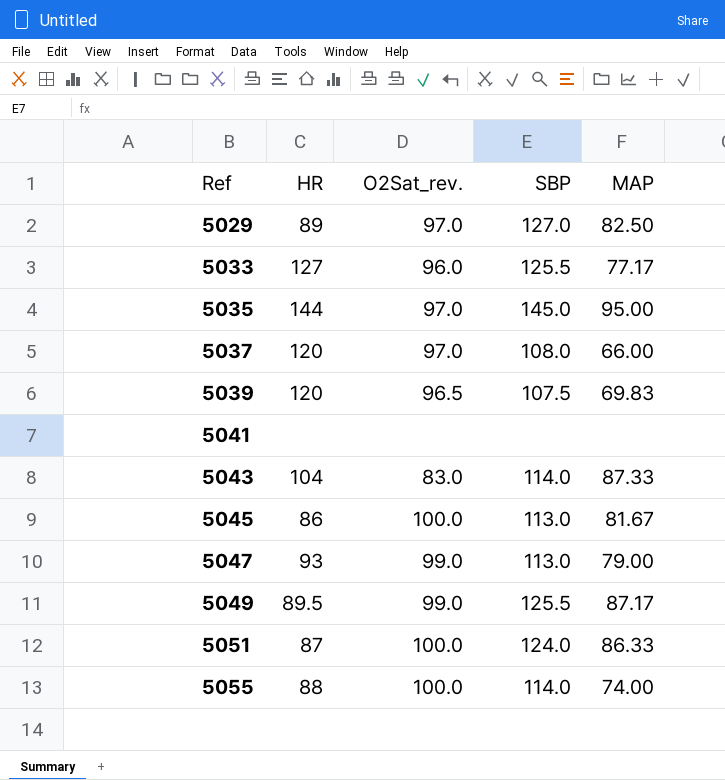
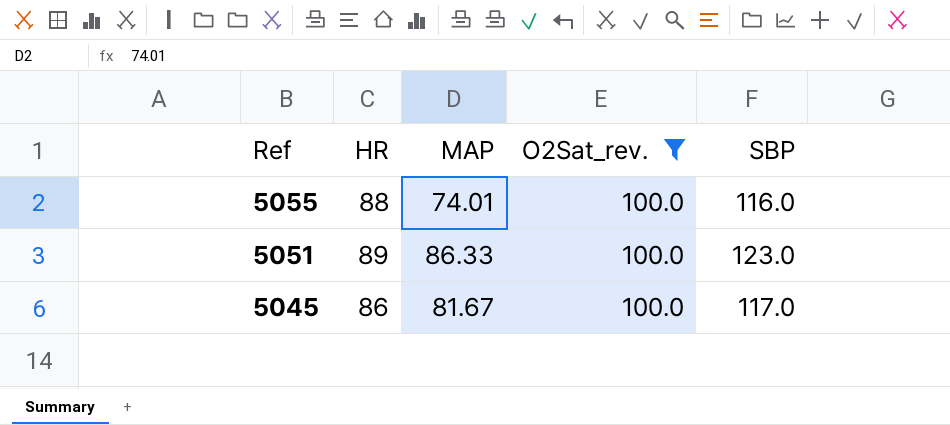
filter: none -> O2Sat_rev. = 100.0
row order: Ref ascending -> Ref descending
column MAP | position: 5 -> 3
5055 | MAP: 74.00 -> 74.01
5055 | SBP: 114.0 -> 116.0
5051 | HR: 87 -> 89
5051 | SBP: 124.0 -> 123.0
5045 | SBP: 113.0 -> 117.0

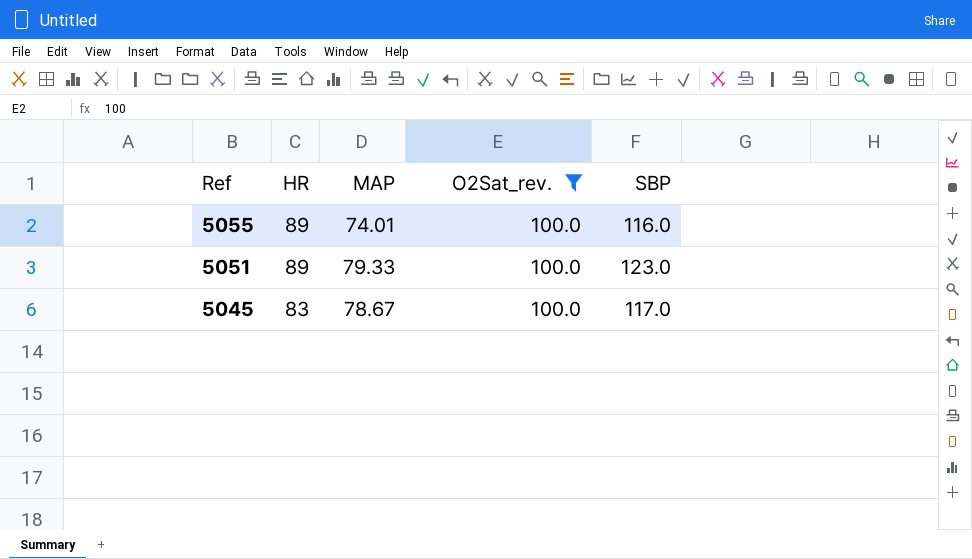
5055 | HR: 88 -> 89
5051 | MAP: 86.33 -> 79.33
5045 | HR: 86 -> 83
5045 | MAP: 81.67 -> 78.67

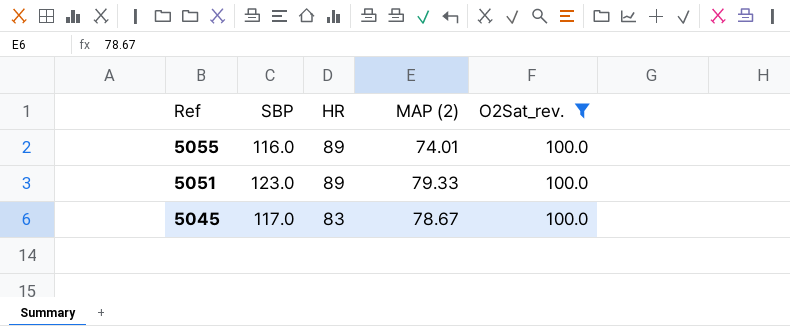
column SBP | position: 5 -> 2
column name: MAP -> MAP (2)

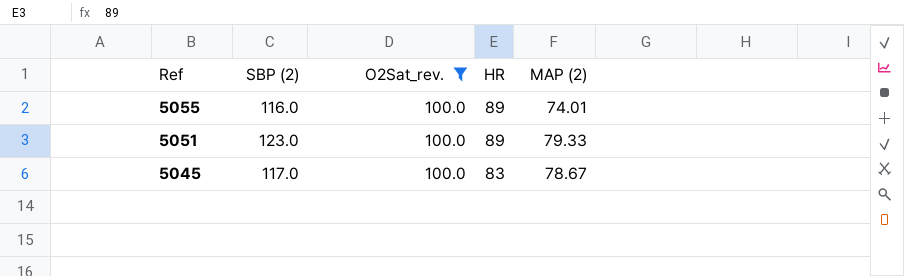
column name: SBP -> SBP (2)
column O2Sat_rev. | position: 5 -> 3

